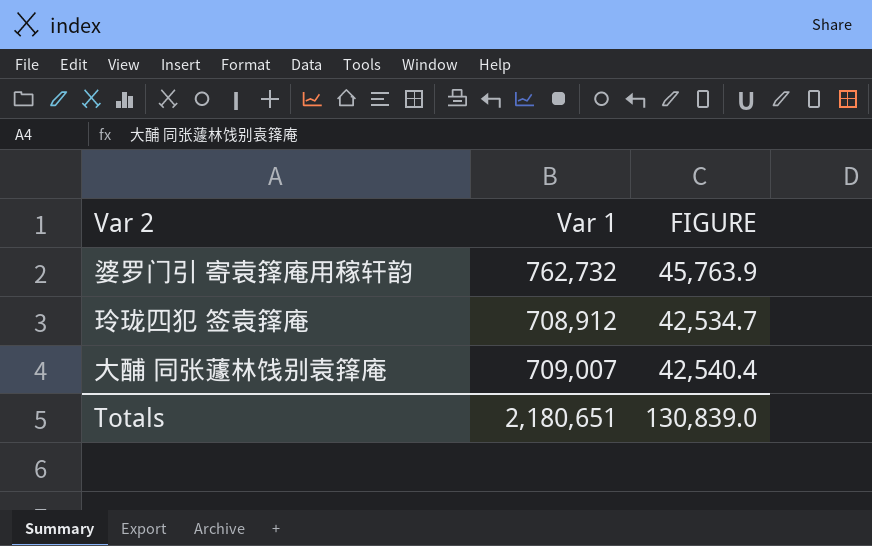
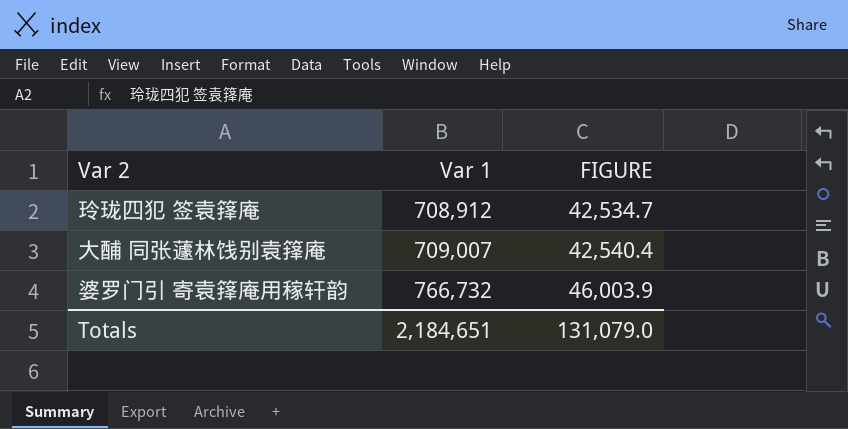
row order: none -> Var 1 ascending
婆罗门引 寄袁箨庵用稼轩韵 | Var 1: 762,732 -> 766,732
婆罗门引 寄袁箨庵用稼轩韵 | FIGURE: 45,763.9 -> 46,003.9
Totals | Var 1: 2,180,651 -> 2,184,651
Totals | FIGURE: 130,839.0 -> 131,079.0

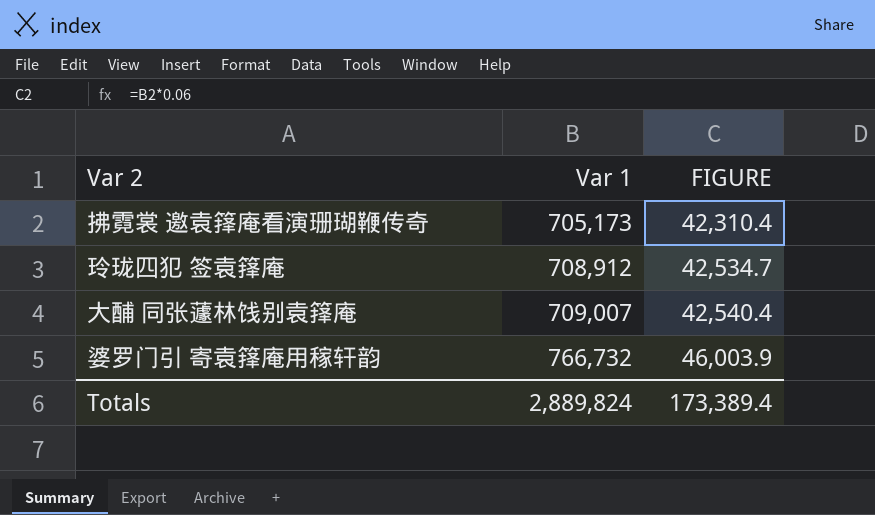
row 拂霓裳 邀袁箨庵看演珊瑚鞭传奇: none -> 705,173 | 42,310.4
Totals | Var 1: 2,184,651 -> 2,889,824
Totals | FIGURE: 131,079.0 -> 173,389.4

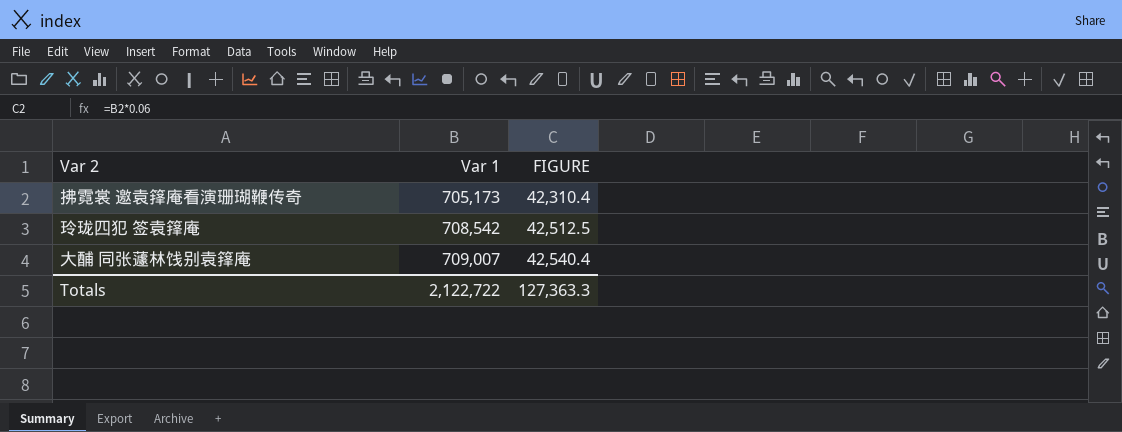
row 婆罗门引 寄袁箨庵用稼轩韵: 766,732 | 46,003.9 -> none
玲珑四犯 签袁箨庵 | Var 1: 708,912 -> 708,542
玲珑四犯 签袁箨庵 | FIGURE: 42,534.7 -> 42,512.5
Totals | Var 1: 2,889,824 -> 2,122,722
Totals | FIGURE: 173,389.4 -> 127,363.3

